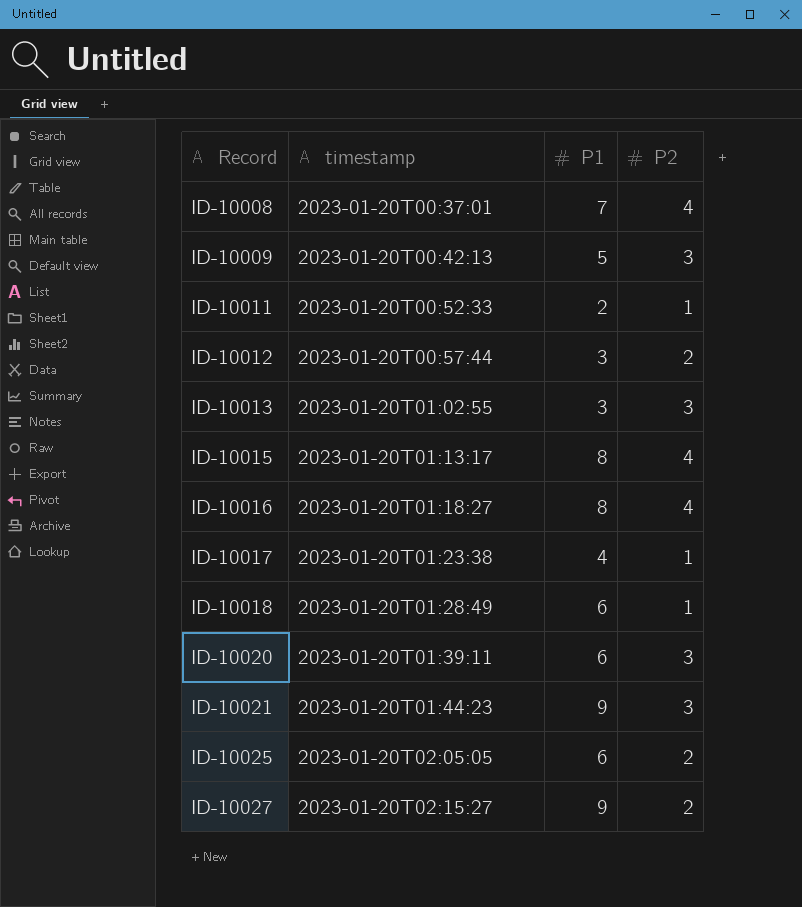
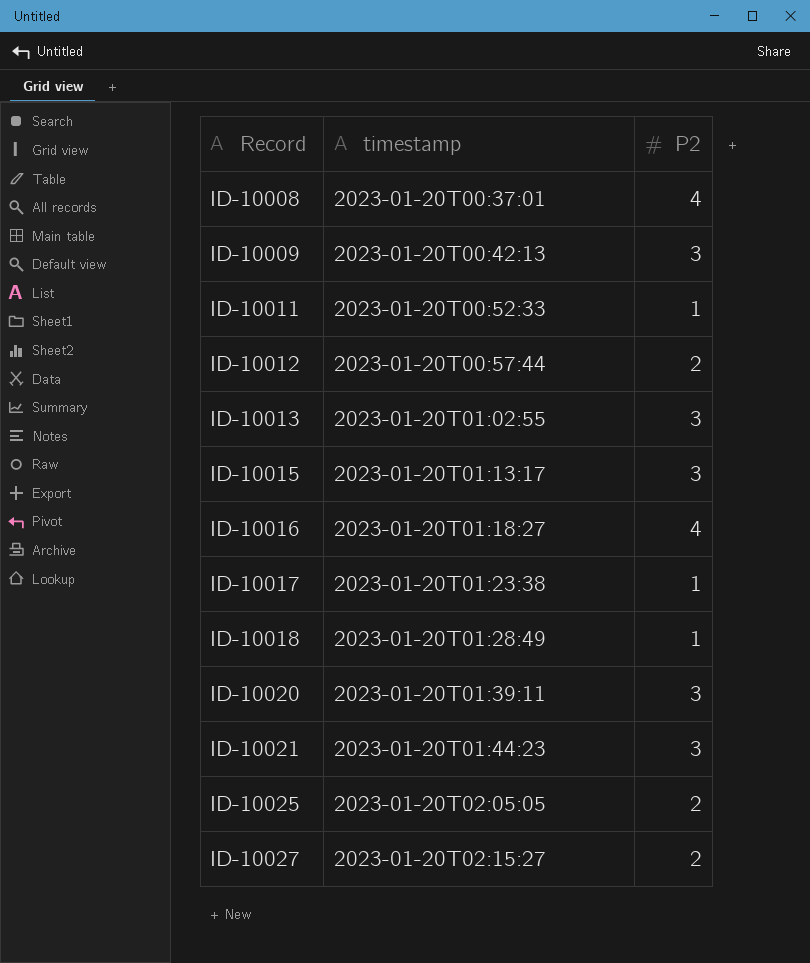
column P1 | position: 3 -> none
ID-10015 | P2: 4 -> 3

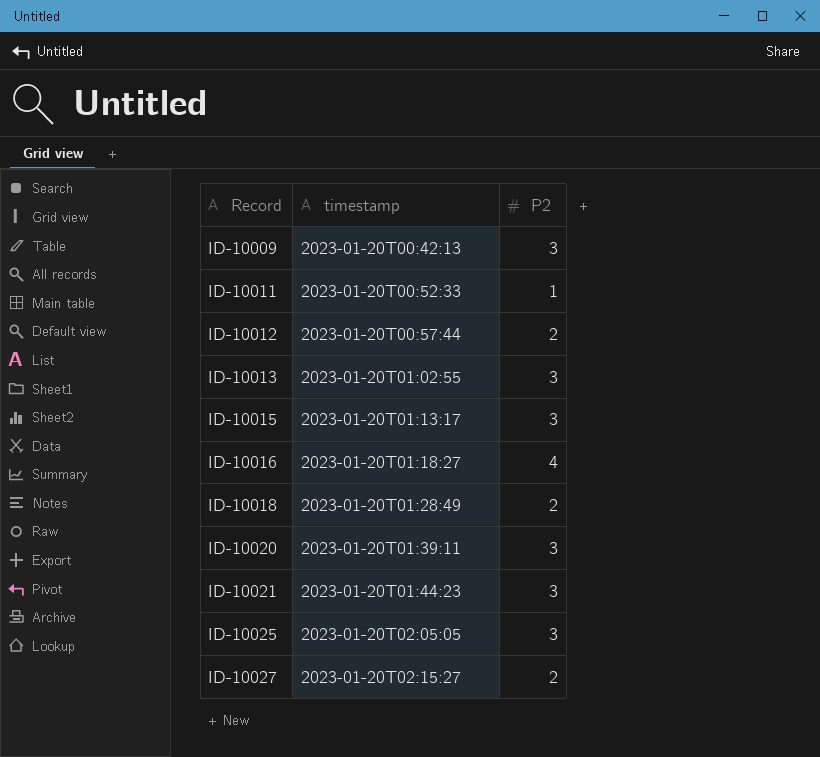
row ID-10008: 2023-01-20T00:37:01 | 4 -> none
row ID-10017: 2023-01-20T01:23:38 | 1 -> none
ID-10018 | P2: 1 -> 2
ID-10025 | P2: 2 -> 3

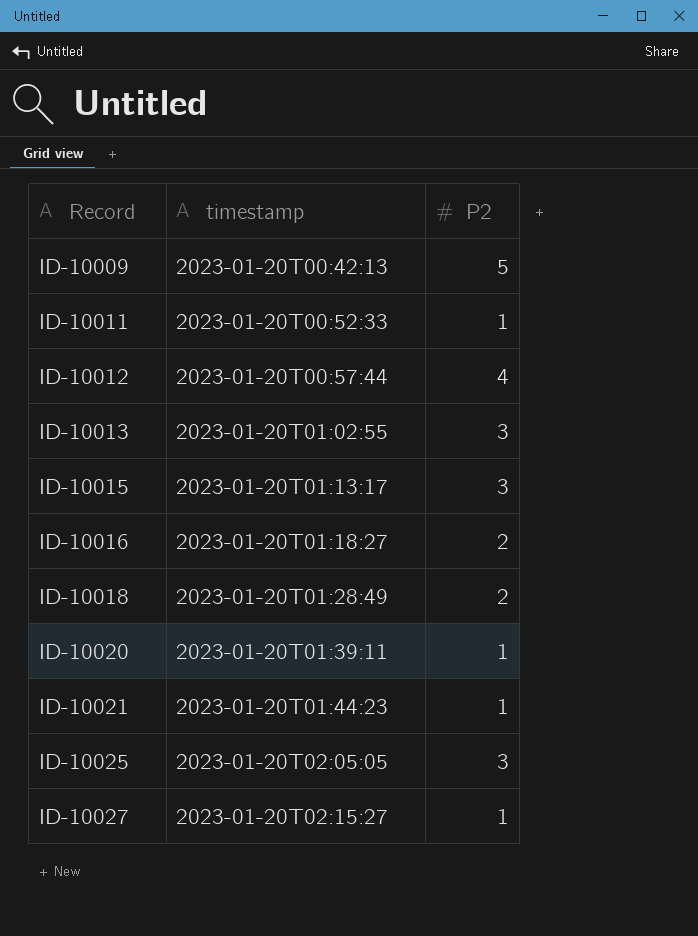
ID-10009 | P2: 3 -> 5
ID-10012 | P2: 2 -> 4
ID-10016 | P2: 4 -> 2
ID-10020 | P2: 3 -> 1
ID-10021 | P2: 3 -> 1
ID-10027 | P2: 2 -> 1

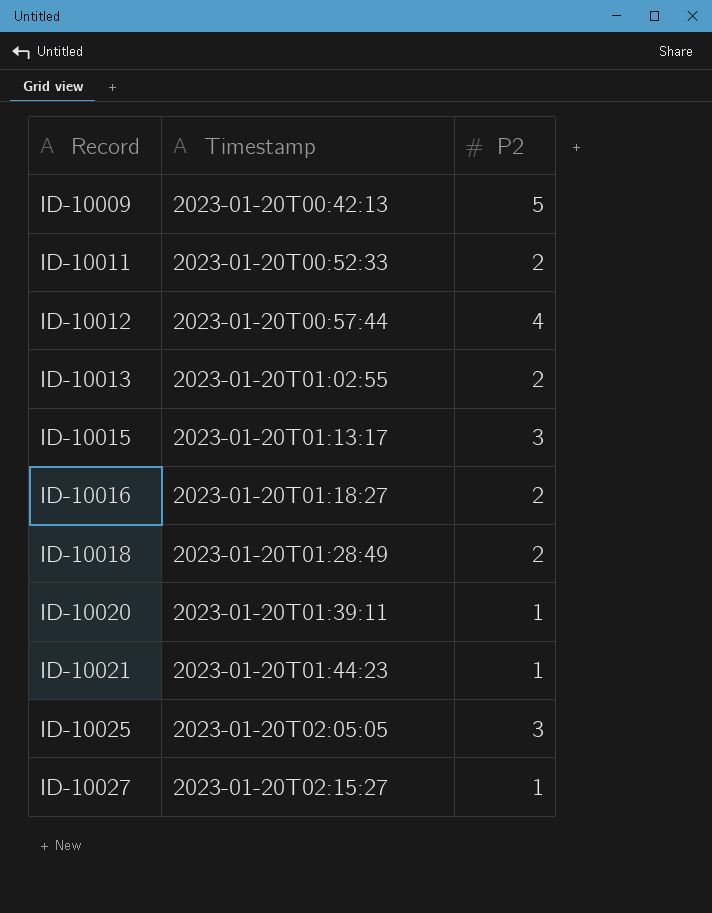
column name: timestamp -> Timestamp
ID-10011 | P2: 1 -> 2
ID-10013 | P2: 3 -> 2

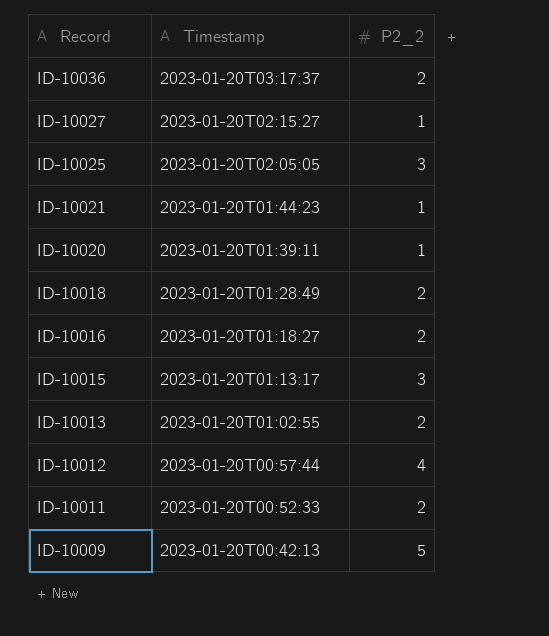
row order: Record ascending -> Record descending
column name: P2 -> P2_2
row ID-10036: none -> 2023-01-20T03:17:37 | 2

